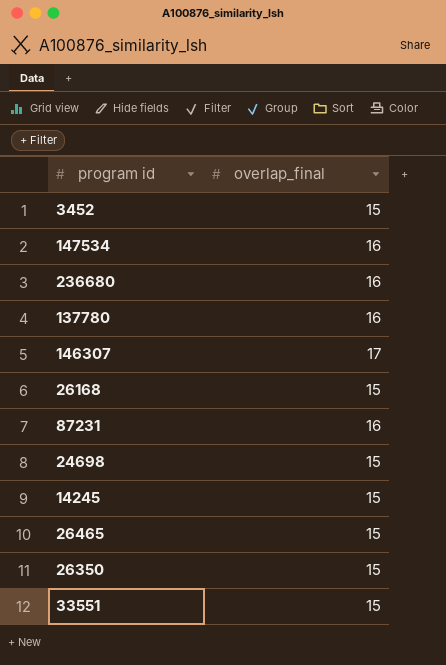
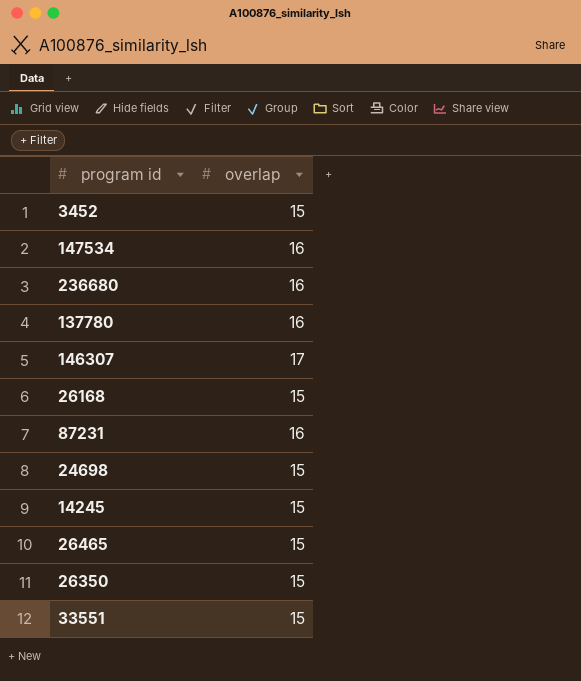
column name: overlap_final -> overlap

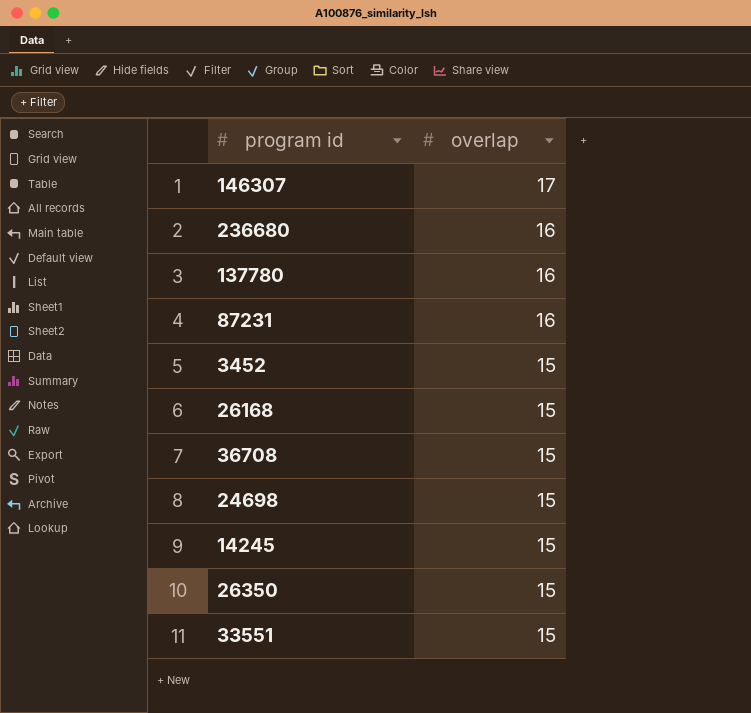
row order: none -> overlap descending
row 147534: 16 -> none
row 26465: 15 -> none
row 36708: none -> 15

